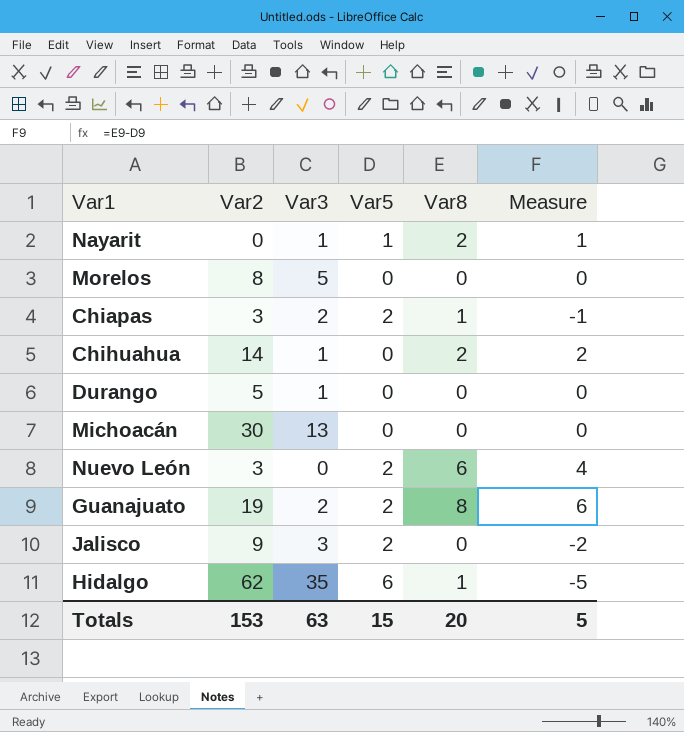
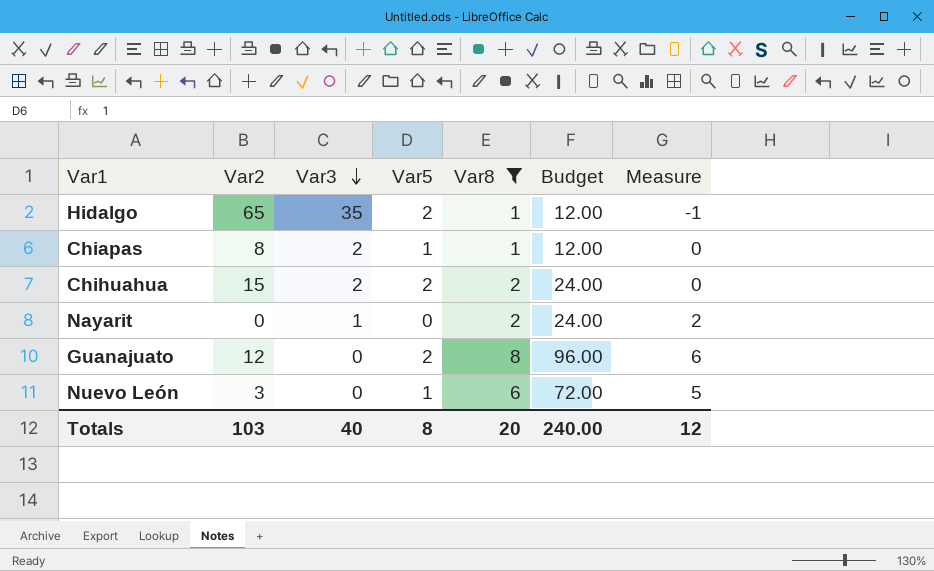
filter: none -> Var8 != 0
row order: none -> Var3 descending
column Budget | formula: none -> [Var8] * 12
Hidalgo | Var2: 62 -> 65
Hidalgo | Var5: 6 -> 2
Hidalgo | Measure: -5 -> -1
Chiapas | Var2: 3 -> 8
Chiapas | Var5: 2 -> 1
Chiapas | Measure: -1 -> 0
Chihuahua | Var2: 14 -> 15
Chihuahua | Var3: 1 -> 2
Chihuahua | Var5: 0 -> 2
Chihuahua | Measure: 2 -> 0
Nayarit | Var5: 1 -> 0
Nayarit | Measure: 1 -> 2
Guanajuato | Var2: 19 -> 12
Guanajuato | Var3: 2 -> 0
Nuevo León | Var5: 2 -> 1
Nuevo León | Measure: 4 -> 5
Totals | Var2: 153 -> 103
Totals | Var3: 63 -> 40
Totals | Var5: 15 -> 8
Totals | Measure: 5 -> 12

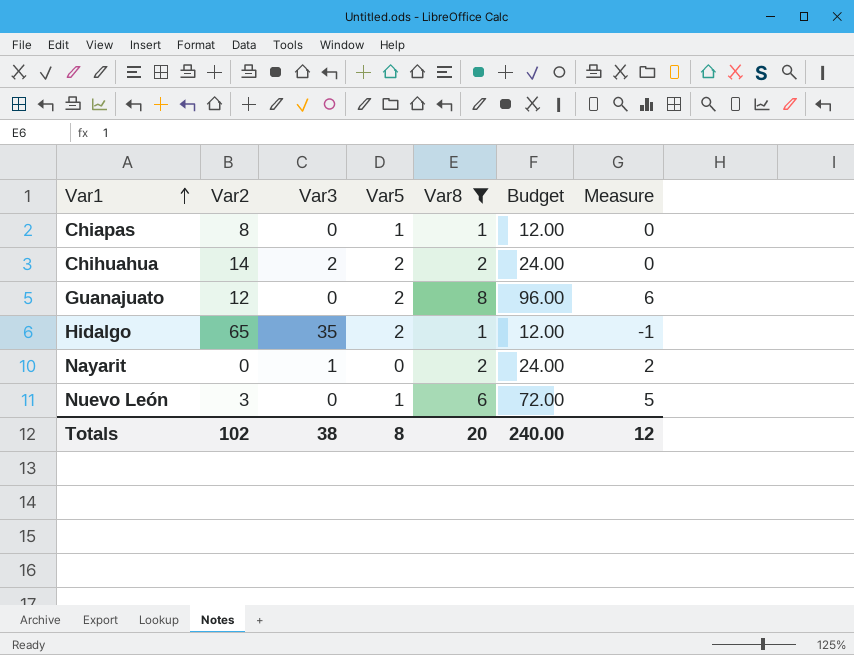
row order: Var3 descending -> Var1 ascending
Chiapas | Var3: 2 -> 0
Chihuahua | Var2: 15 -> 14
Totals | Var2: 103 -> 102
Totals | Var3: 40 -> 38

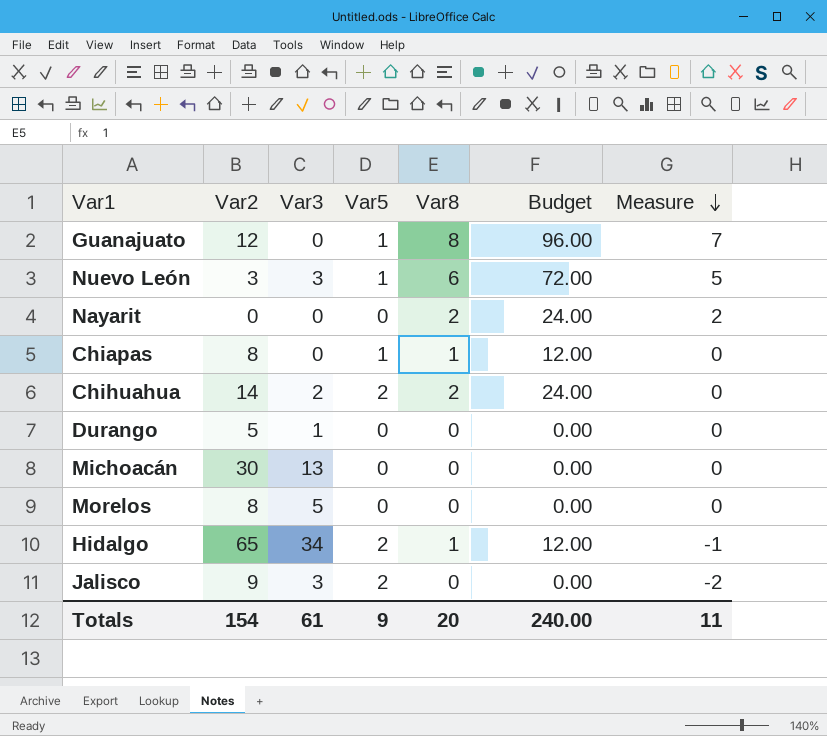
filter: Var8 != 0 -> none
row order: Var1 ascending -> Measure descending
Guanajuato | Var5: 2 -> 1
Guanajuato | Measure: 6 -> 7
Nuevo León | Var3: 0 -> 3
Nayarit | Var3: 1 -> 0
Hidalgo | Var3: 35 -> 34
Totals | Var2: 102 -> 154
Totals | Var3: 38 -> 61
Totals | Var5: 8 -> 9
Totals | Measure: 12 -> 11

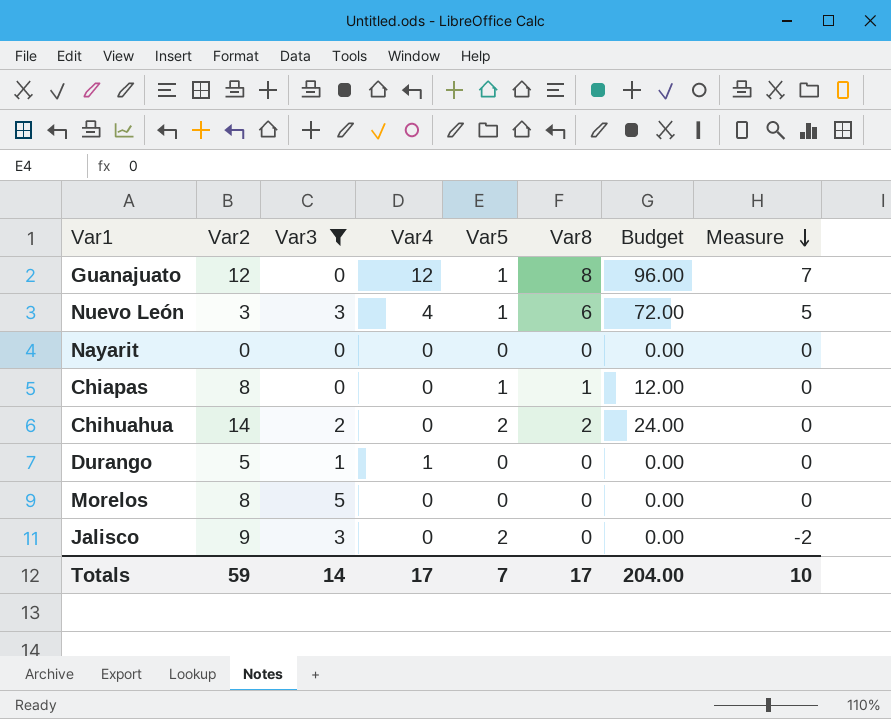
filter: none -> Var3 <= 5
column Var4 | position: none -> 4
Nayarit | Var8: 2 -> 0
Nayarit | Budget: 24.00 -> 0.00
Nayarit | Measure: 2 -> 0
Totals | Var2: 154 -> 59
Totals | Var3: 61 -> 14
Totals | Var5: 9 -> 7
Totals | Var8: 20 -> 17
Totals | Budget: 240.00 -> 204.00
Totals | Measure: 11 -> 10

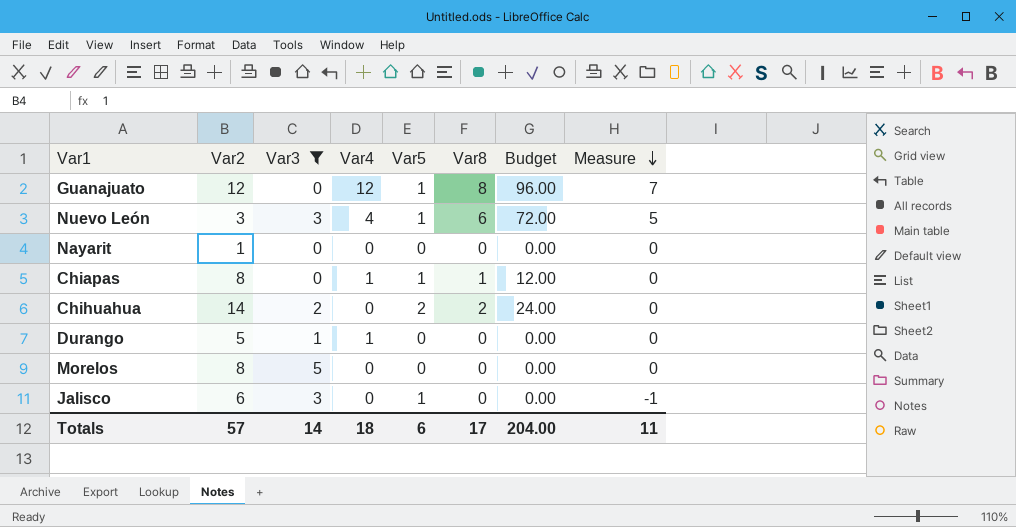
Nayarit | Var2: 0 -> 1
Chiapas | Var4: 0 -> 1
Jalisco | Var2: 9 -> 6
Jalisco | Var5: 2 -> 1
Jalisco | Measure: -2 -> -1
Totals | Var2: 59 -> 57
Totals | Var4: 17 -> 18
Totals | Var5: 7 -> 6
Totals | Measure: 10 -> 11

